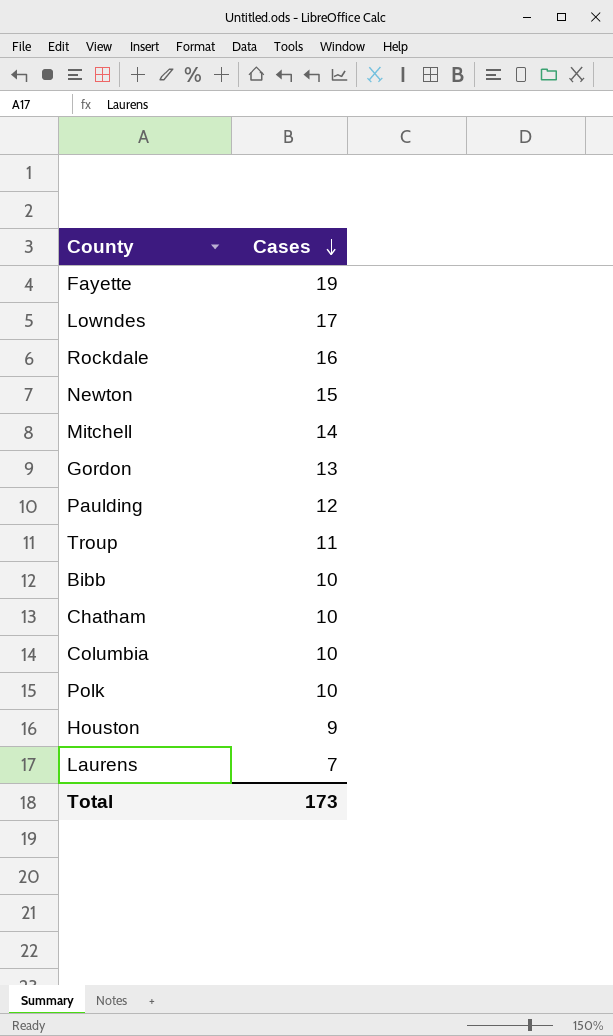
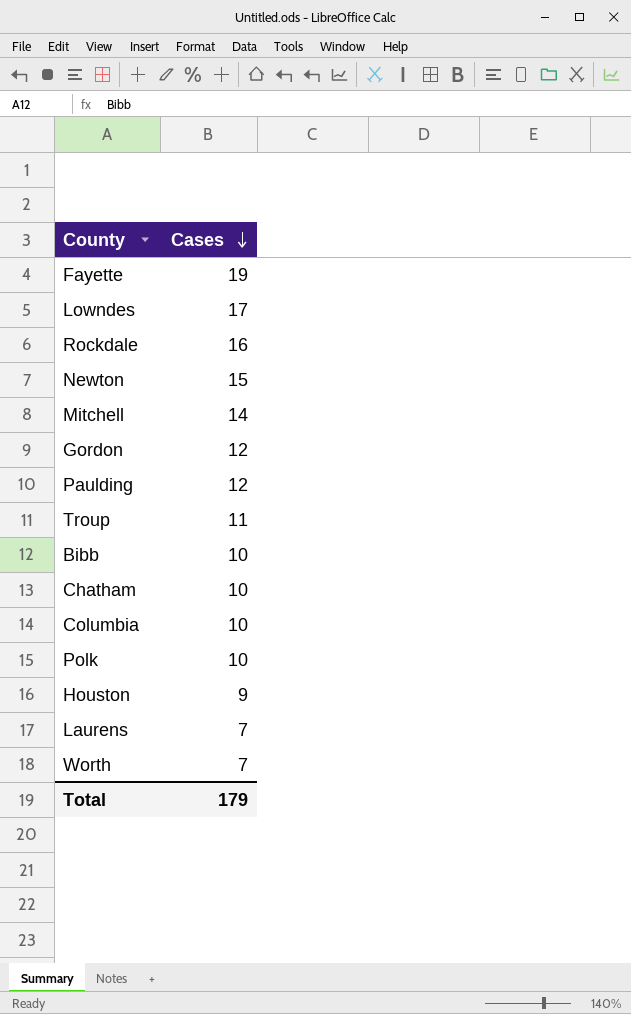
Gordon | Cases: 13 -> 12
row Worth: none -> 7
Total | Cases: 173 -> 179

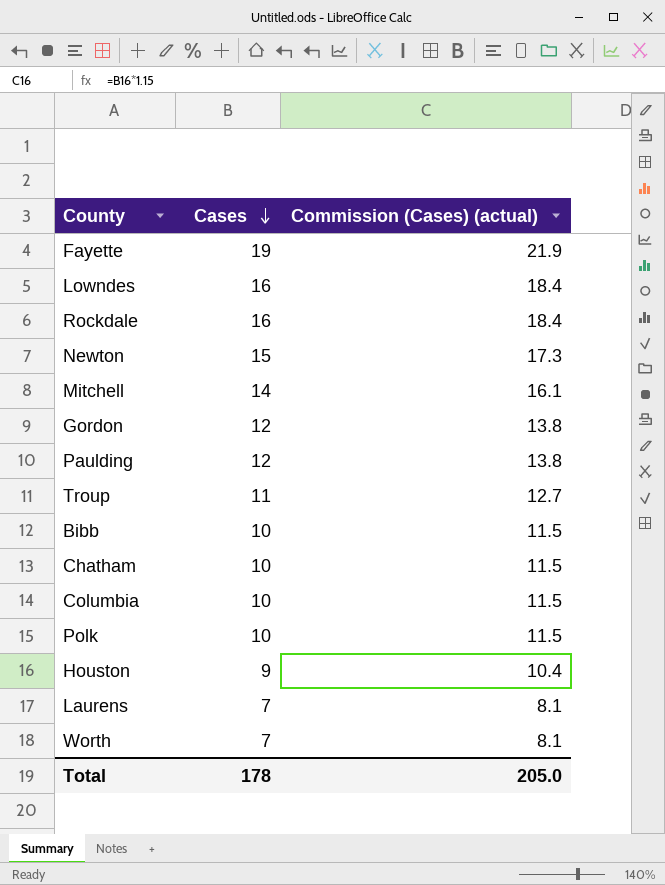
column Commission (Cases) (actual) | formula: none -> [Cases] * 1.15
Lowndes | Cases: 17 -> 16
Total | Cases: 179 -> 178

